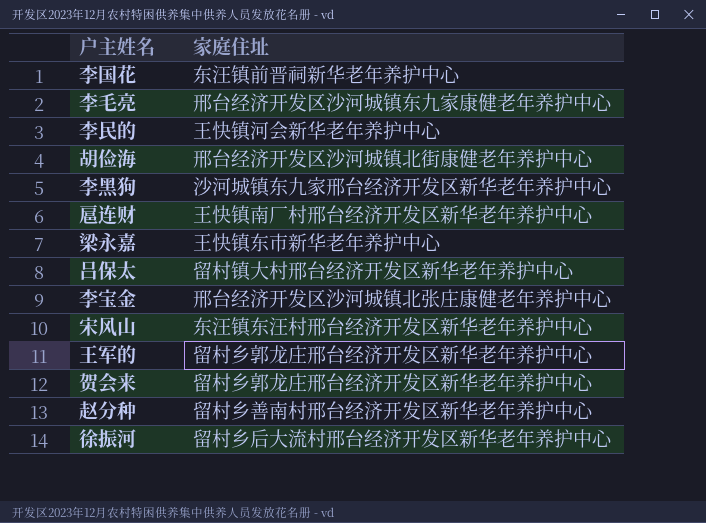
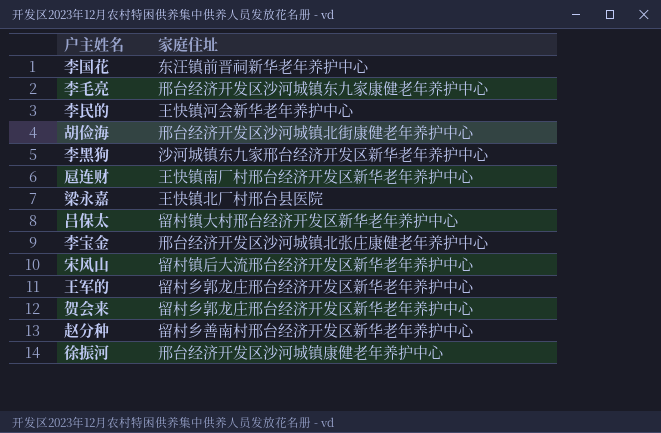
梁永嘉 | 家庭住址: 王快镇东市新华老年养护中心 -> 王快镇北厂村邢台县医院
宋风山 | 家庭住址: 东汪镇东汪村邢台经济开发区新华老年养护中心 -> 留村镇后大流邢台经济开发区新华老年养护中心
徐振河 | 家庭住址: 留村乡后大流村邢台经济开发区新华老年养护中心 -> 邢台经济开发区沙河城镇康健老年养护中心

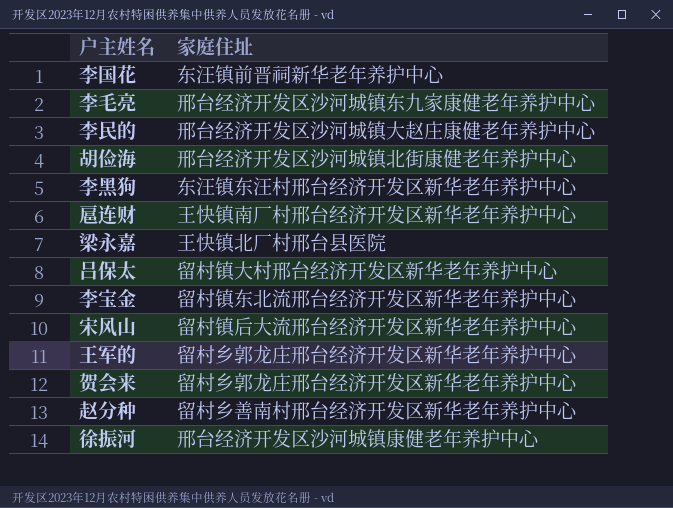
李民的 | 家庭住址: 王快镇河会新华老年养护中心 -> 邢台经济开发区沙河城镇大赵庄康健老年养护中心
李黑狗 | 家庭住址: 沙河城镇东九家邢台经济开发区新华老年养护中心 -> 东汪镇东汪村邢台经济开发区新华老年养护中心
李宝金 | 家庭住址: 邢台经济开发区沙河城镇北张庄康健老年养护中心 -> 留村镇东北流邢台经济开发区新华老年养护中心

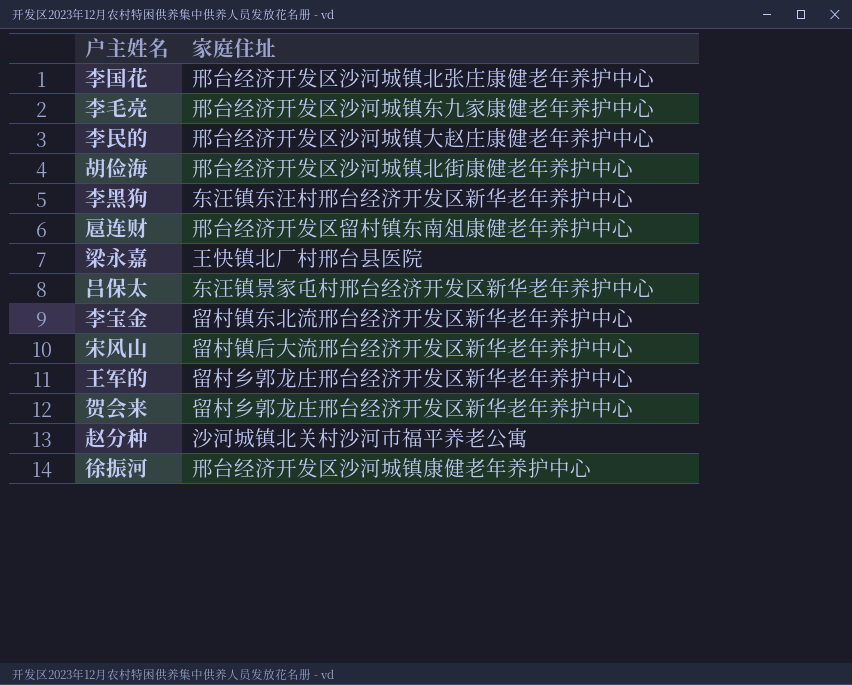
李国花 | 家庭住址: 东汪镇前晋祠新华老年养护中心 -> 邢台经济开发区沙河城镇北张庄康健老年养护中心
扈连财 | 家庭住址: 王快镇南厂村邢台经济开发区新华老年养护中心 -> 邢台经济开发区留村镇东南俎康健老年养护中心
吕保太 | 家庭住址: 留村镇大村邢台经济开发区新华老年养护中心 -> 东汪镇景家屯村邢台经济开发区新华老年养护中心
赵分种 | 家庭住址: 留村乡善南村邢台经济开发区新华老年养护中心 -> 沙河城镇北关村沙河市福平养老公寓

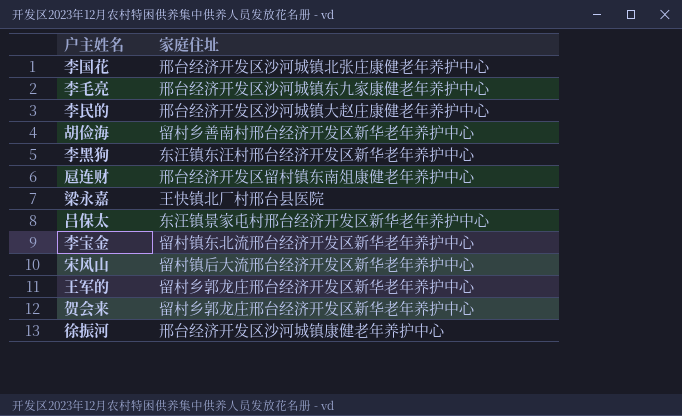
row 赵分种: 沙河城镇北关村沙河市福平养老公寓 -> none
胡俭海 | 家庭住址: 邢台经济开发区沙河城镇北街康健老年养护中心 -> 留村乡善南村邢台经济开发区新华老年养护中心

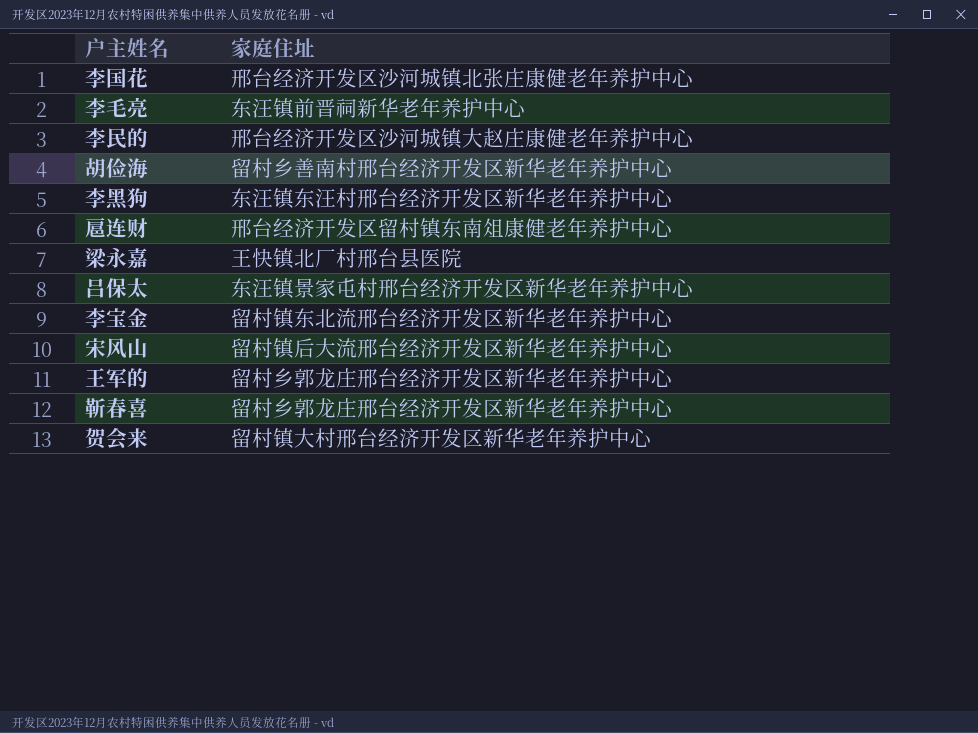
row 徐振河: 邢台经济开发区沙河城镇康健老年养护中心 -> none
李毛亮 | 家庭住址: 邢台经济开发区沙河城镇东九家康健老年养护中心 -> 东汪镇前晋祠新华老年养护中心
row 靳春喜: none -> 留村乡郭龙庄邢台经济开发区新华老年养护中心
贺会来 | 家庭住址: 留村乡郭龙庄邢台经济开发区新华老年养护中心 -> 留村镇大村邢台经济开发区新华老年养护中心

